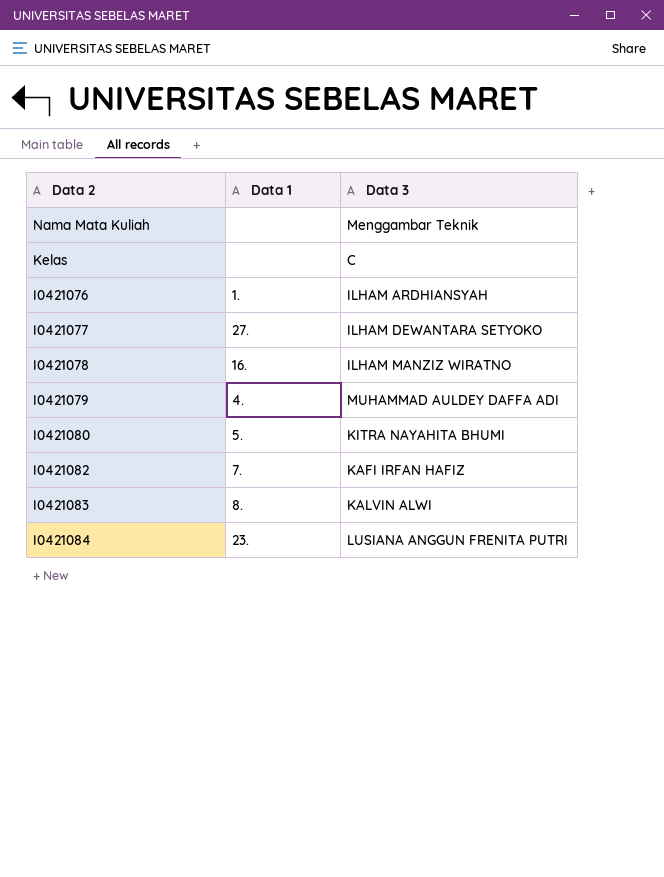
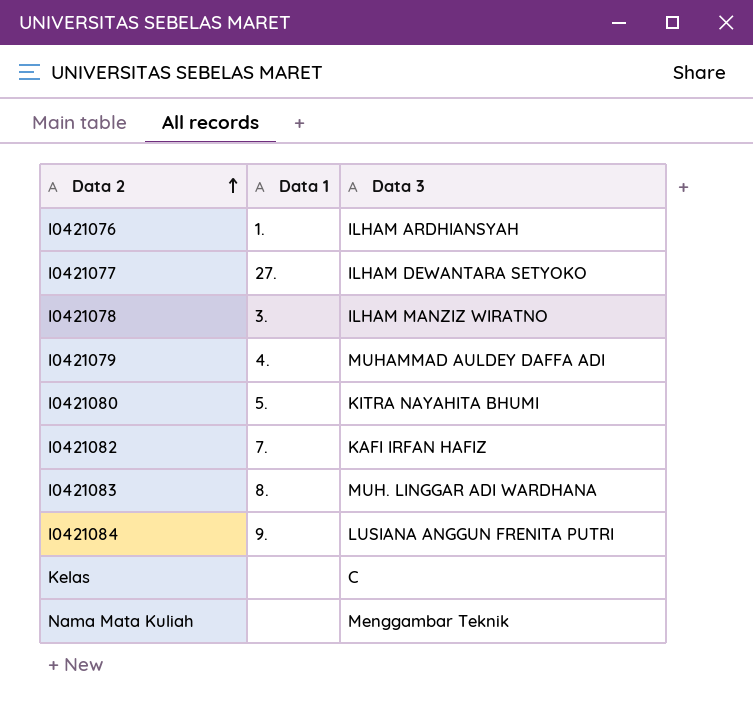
row order: none -> Data 2 ascending
I0421078 | Data 1: 16. -> 3.
I0421083 | Data 3: KALVIN ALWI -> MUH. LINGGAR ADI WARDHANA
I0421084 | Data 1: 23. -> 9.

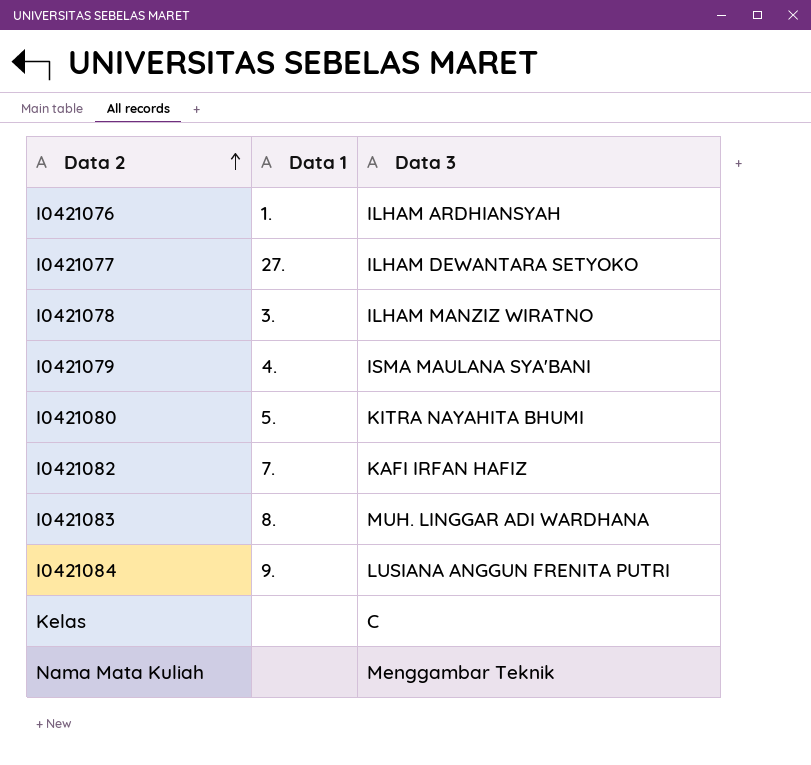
I0421079 | Data 3: MUHAMMAD AULDEY DAFFA ADI -> ISMA MAULANA SYA'BANI

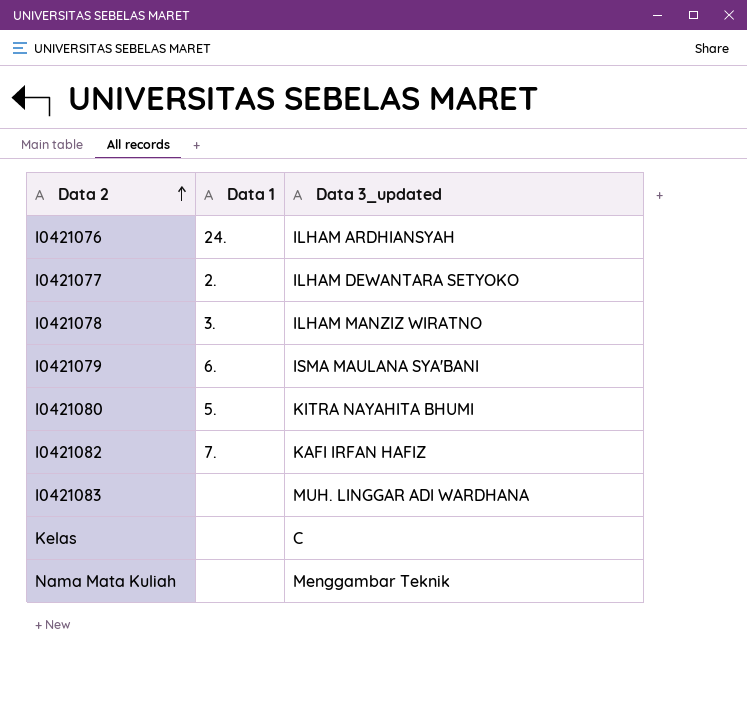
column name: Data 3 -> Data 3_updated
row I0421084: 9. | LUSIANA ANGGUN FRENITA PUTRI -> none
I0421076 | Data 1: 1. -> 24.
I0421077 | Data 1: 27. -> 2.
I0421079 | Data 1: 4. -> 6.
I0421083 | Data 1: 8. -> none

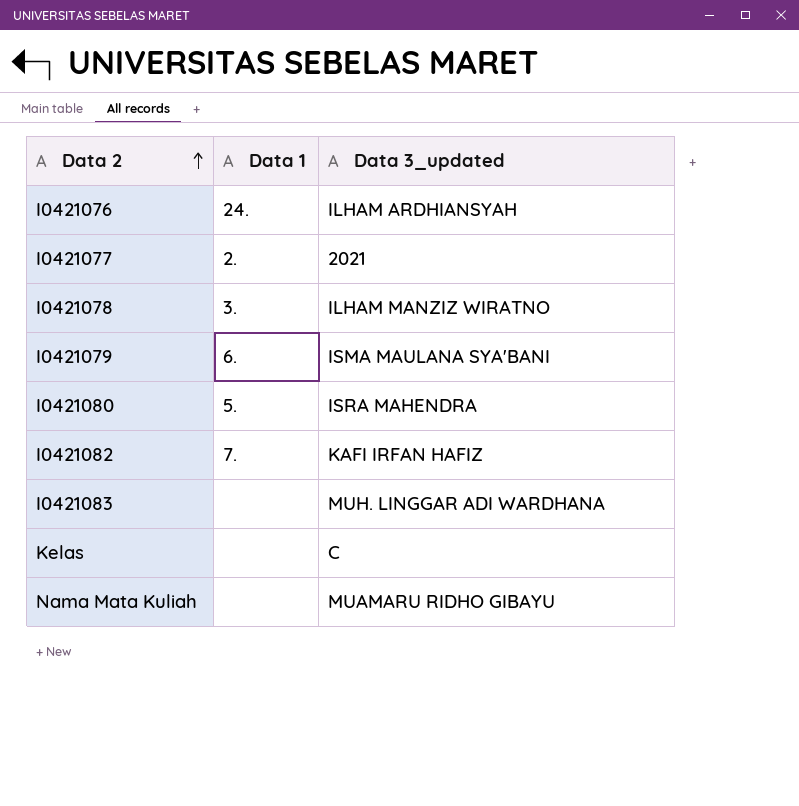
I0421077 | Data 3_updated: ILHAM DEWANTARA SETYOKO -> 2021
I0421080 | Data 3_updated: KITRA NAYAHITA BHUMI -> ISRA MAHENDRA
Nama Mata Kuliah | Data 3_updated: Menggambar Teknik -> MUAMARU RIDHO GIBAYU

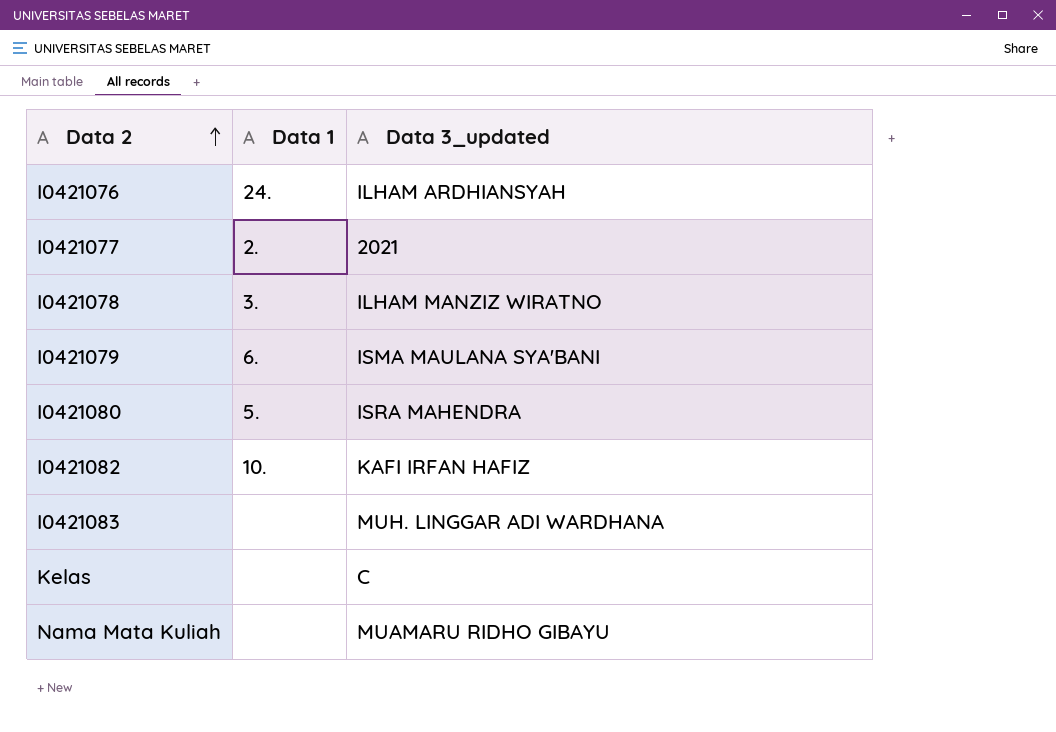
I0421082 | Data 1: 7. -> 10.

